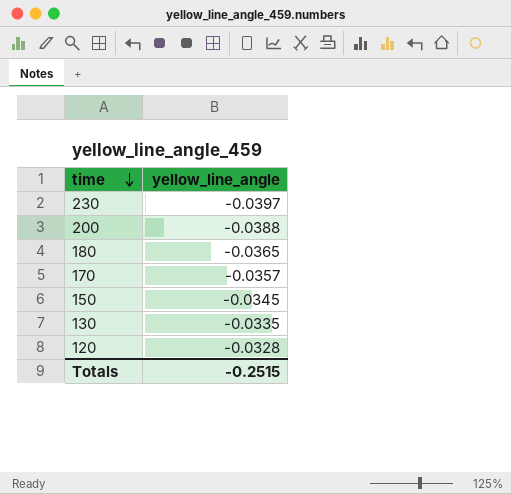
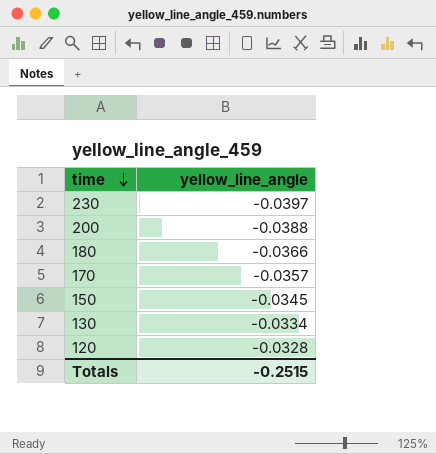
180 | yellow_line_angle: -0.0365 -> -0.0366
130 | yellow_line_angle: -0.0335 -> -0.0334

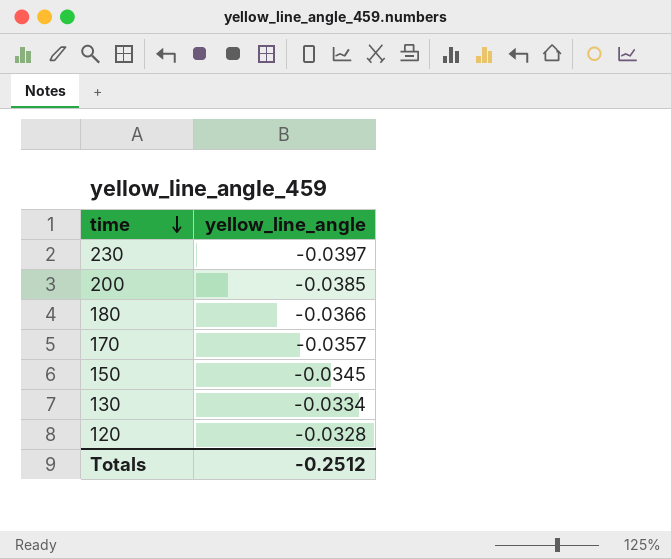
200 | yellow_line_angle: -0.0388 -> -0.0385
Totals | yellow_line_angle: -0.2515 -> -0.2512

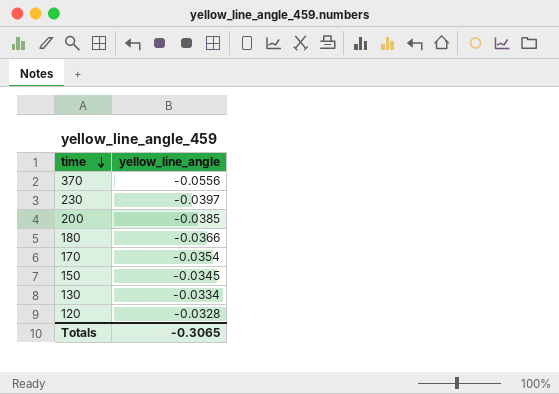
row 370: none -> -0.0556
170 | yellow_line_angle: -0.0357 -> -0.0354
Totals | yellow_line_angle: -0.2512 -> -0.3065

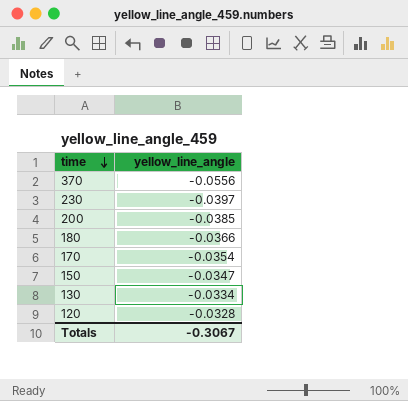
150 | yellow_line_angle: -0.0345 -> -0.0347
Totals | yellow_line_angle: -0.3065 -> -0.3067

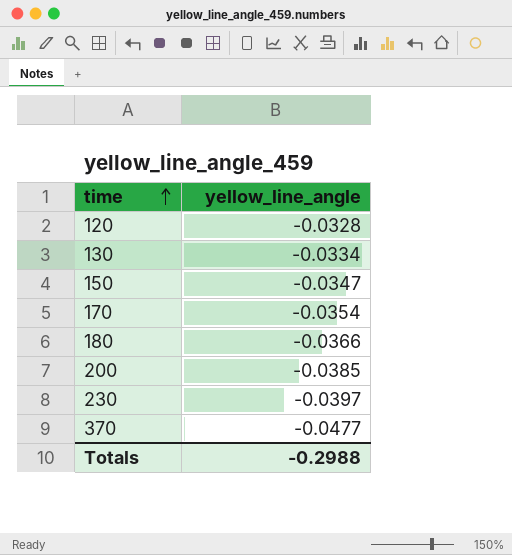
row order: time descending -> time ascending
370 | yellow_line_angle: -0.0556 -> -0.0477
Totals | yellow_line_angle: -0.3067 -> -0.2988

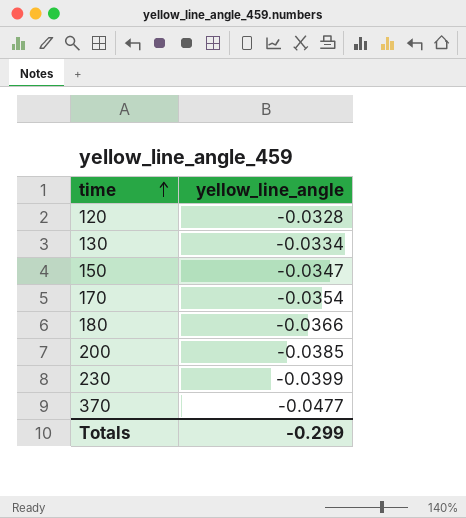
230 | yellow_line_angle: -0.0397 -> -0.0399
Totals | yellow_line_angle: -0.2988 -> -0.299

